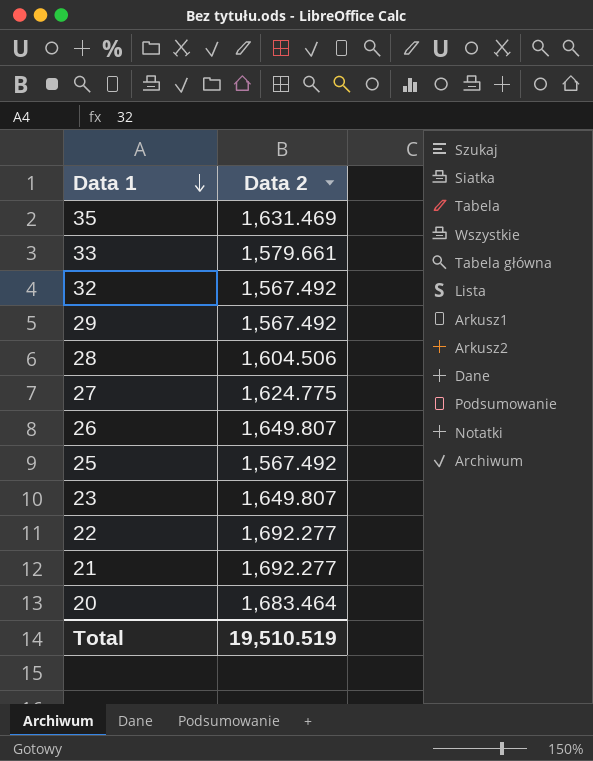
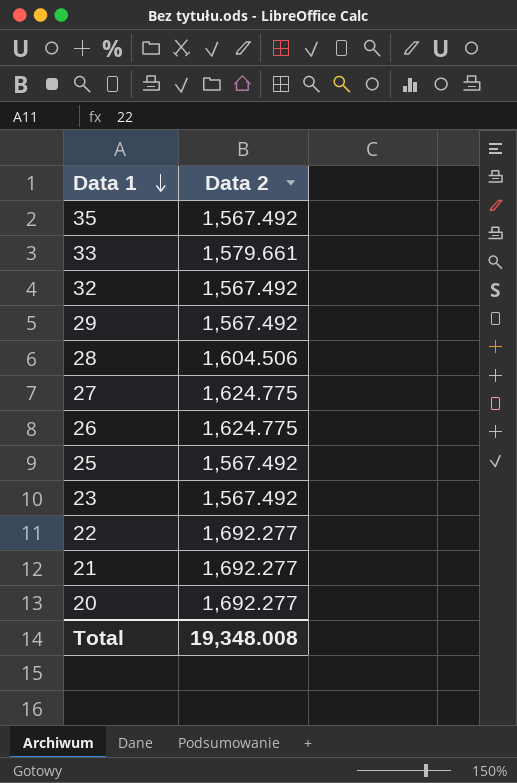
35 | Data 2: 1,631.469 -> 1,567.492
26 | Data 2: 1,649.807 -> 1,624.775
23 | Data 2: 1,649.807 -> 1,567.492
20 | Data 2: 1,683.464 -> 1,692.277
Total | Data 2: 19,510.519 -> 19,348.008

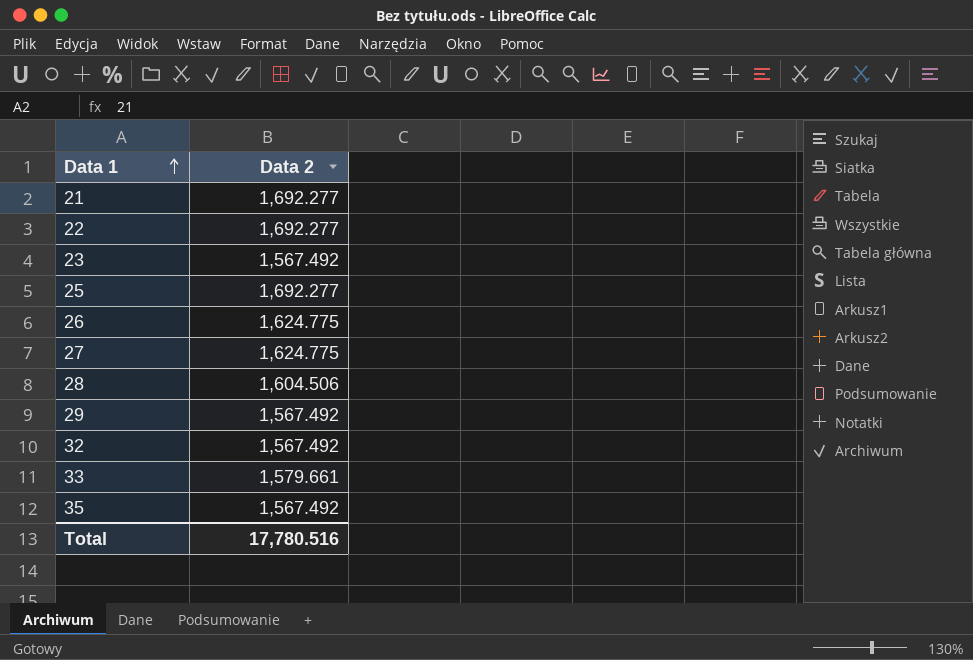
row order: Data 1 descending -> Data 1 ascending
row 20: 1,692.277 -> none
25 | Data 2: 1,567.492 -> 1,692.277
Total | Data 2: 19,348.008 -> 17,780.516

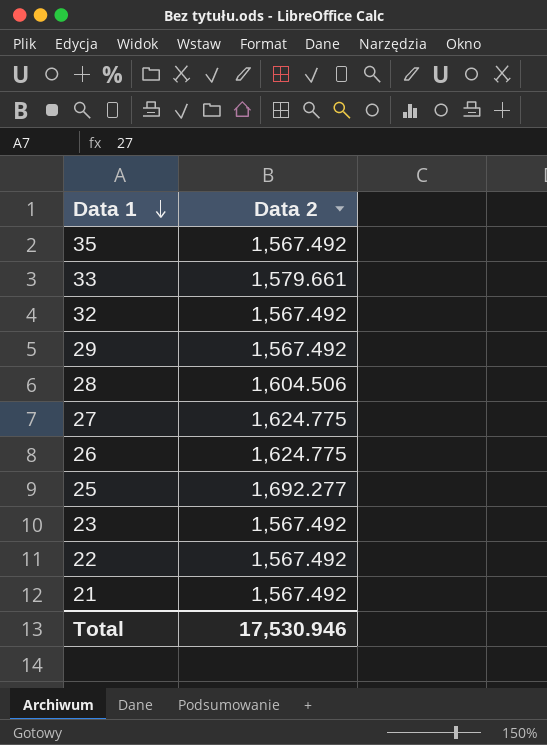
row order: Data 1 ascending -> Data 1 descending
22 | Data 2: 1,692.277 -> 1,567.492
21 | Data 2: 1,692.277 -> 1,567.492
Total | Data 2: 17,780.516 -> 17,530.946

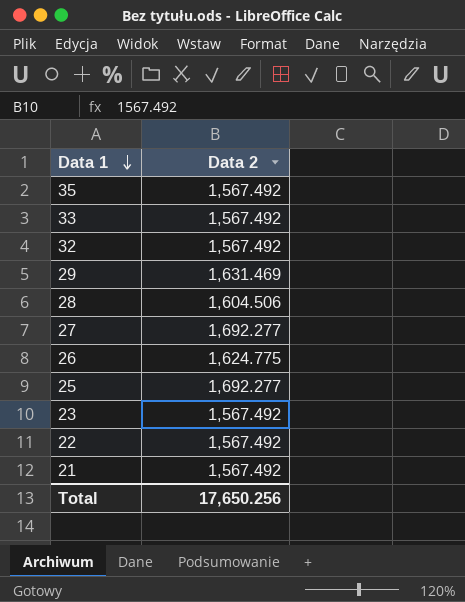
33 | Data 2: 1,579.661 -> 1,567.492
29 | Data 2: 1,567.492 -> 1,631.469
27 | Data 2: 1,624.775 -> 1,692.277
Total | Data 2: 17,530.946 -> 17,650.256

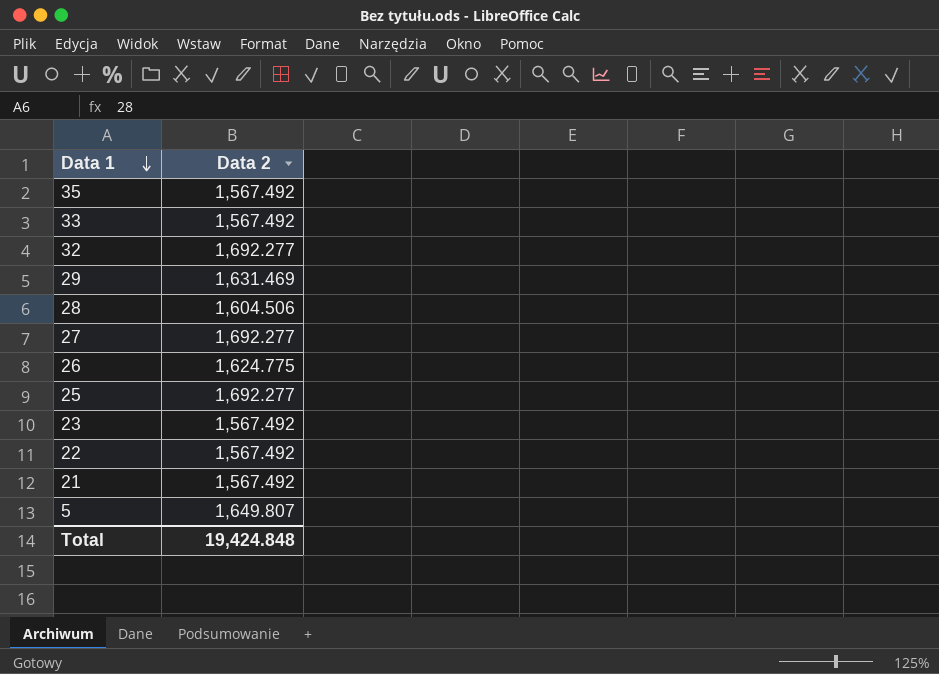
32 | Data 2: 1,567.492 -> 1,692.277
row 5: none -> 1,649.807
Total | Data 2: 17,650.256 -> 19,424.848

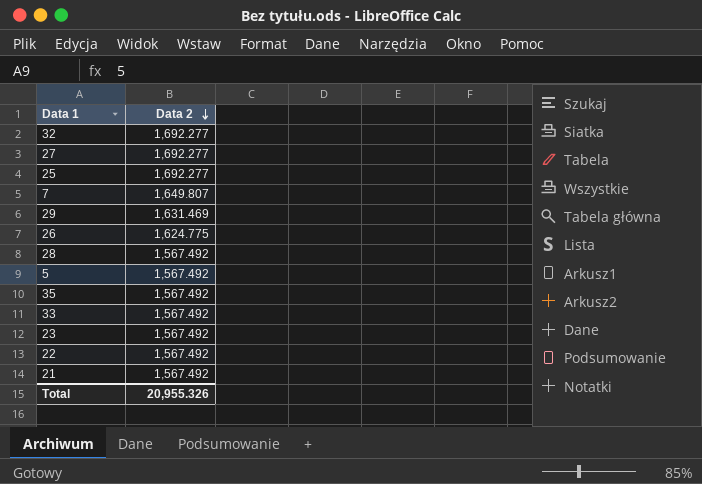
row order: Data 1 descending -> Data 2 descending
row 7: none -> 1,649.807
28 | Data 2: 1,604.506 -> 1,567.492
5 | Data 2: 1,649.807 -> 1,567.492
Total | Data 2: 19,424.848 -> 20,955.326

